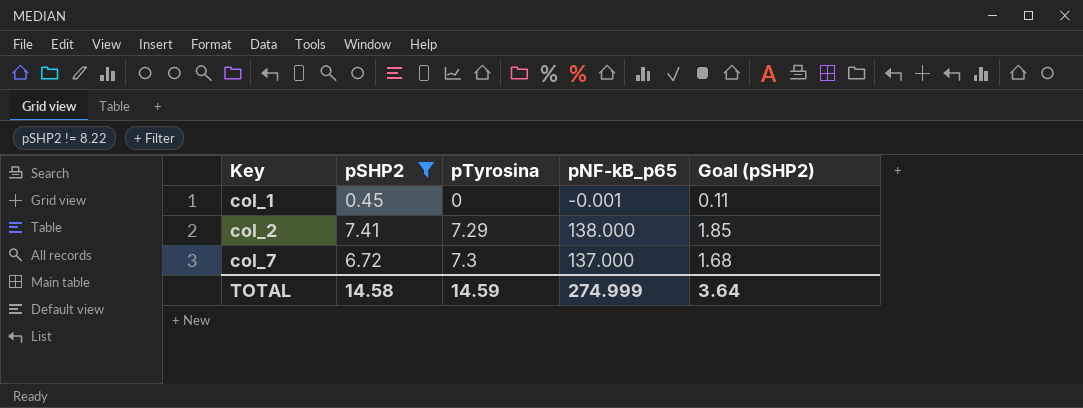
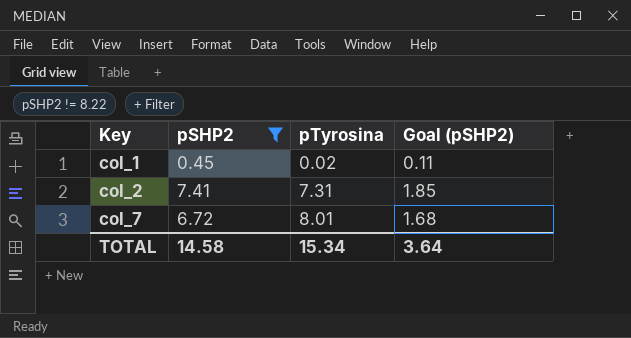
column pNF-kB_p65 | position: 4 -> none
col_1 | pTyrosina: 0 -> 0.02
col_2 | pTyrosina: 7.29 -> 7.31
col_7 | pTyrosina: 7.3 -> 8.01
TOTAL | pTyrosina: 14.59 -> 15.34

